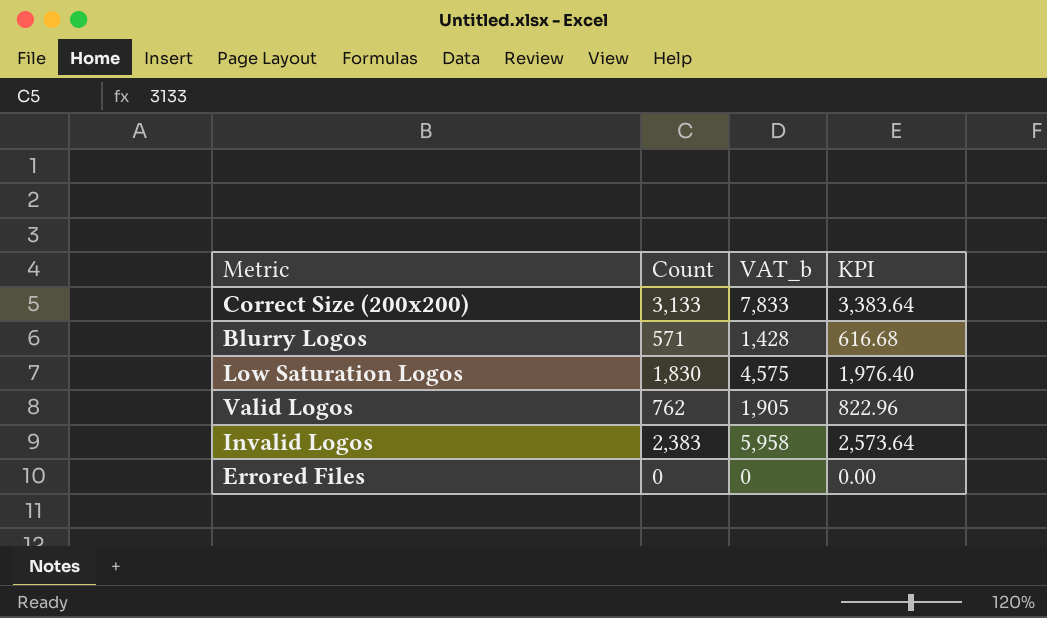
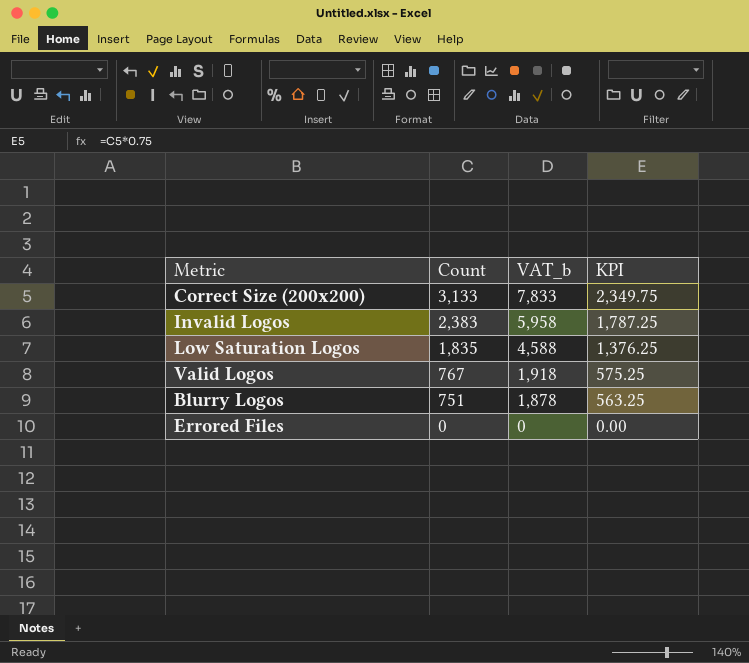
row order: none -> Count descending
column KPI | formula: [Count] * 1.08 -> [Count] * 0.75
Low Saturation Logos | Count: 1,830 -> 1,835
Low Saturation Logos | VAT_b: 4,575 -> 4,588
Valid Logos | Count: 762 -> 767
Valid Logos | VAT_b: 1,905 -> 1,918
Blurry Logos | Count: 571 -> 751
Blurry Logos | VAT_b: 1,428 -> 1,878

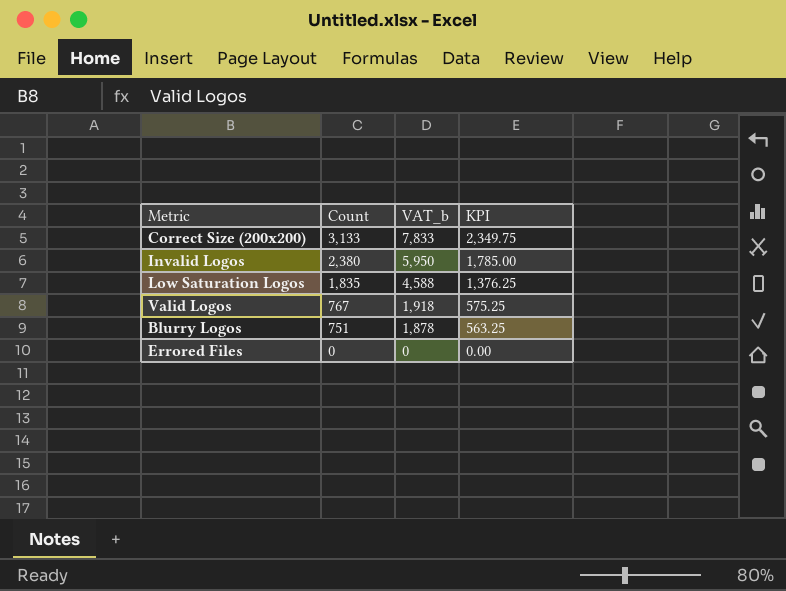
Invalid Logos | Count: 2,383 -> 2,380
Invalid Logos | VAT_b: 5,958 -> 5,950
Invalid Logos | KPI: 1,787.25 -> 1,785.00

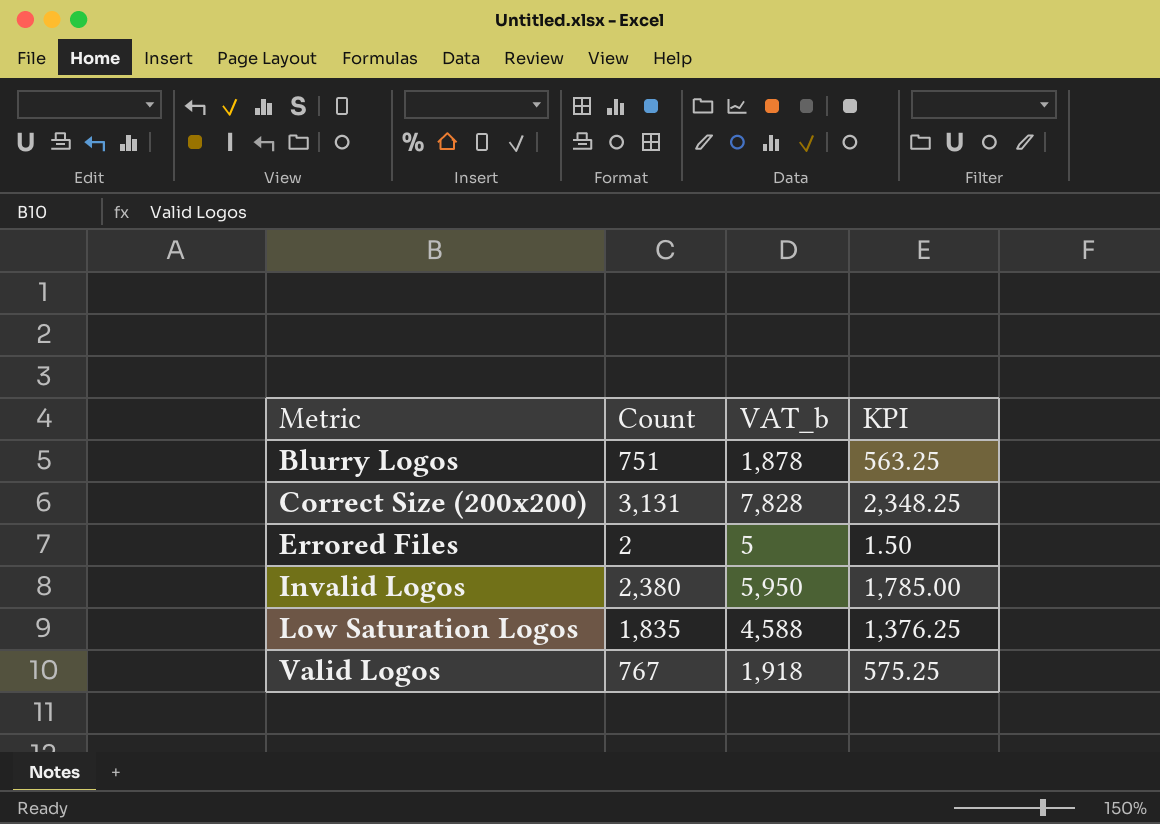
row order: Count descending -> Metric ascending
Correct Size (200x200) | Count: 3,133 -> 3,131
Correct Size (200x200) | VAT_b: 7,833 -> 7,828
Correct Size (200x200) | KPI: 2,349.75 -> 2,348.25
Errored Files | Count: 0 -> 2
Errored Files | VAT_b: 0 -> 5
Errored Files | KPI: 0.00 -> 1.50

